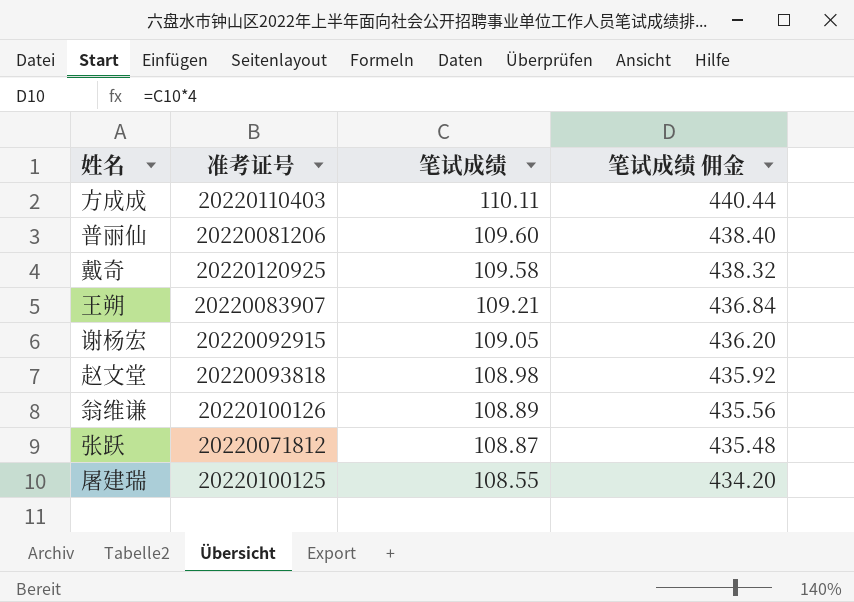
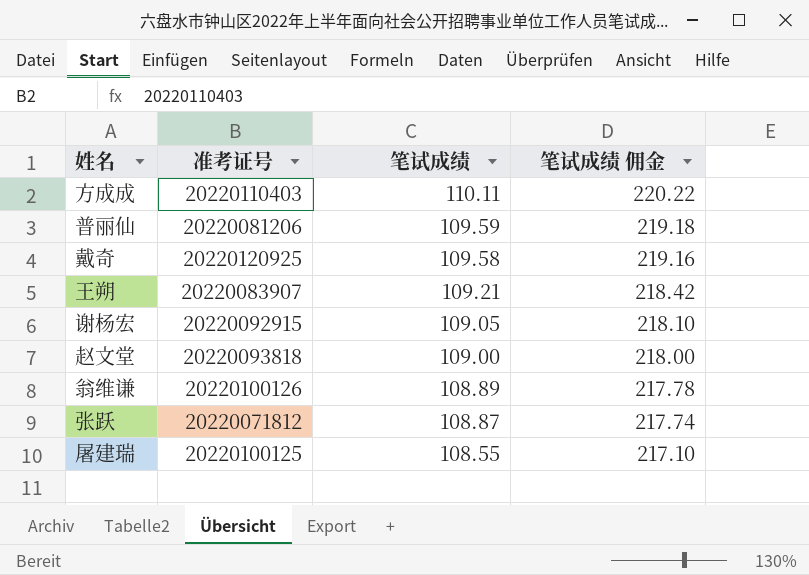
column 笔试成绩 佣金 | formula: [笔试成绩] * 4 -> [笔试成绩] * 2
普丽仙 | 笔试成绩: 109.60 -> 109.59
赵文堂 | 笔试成绩: 108.98 -> 109.00

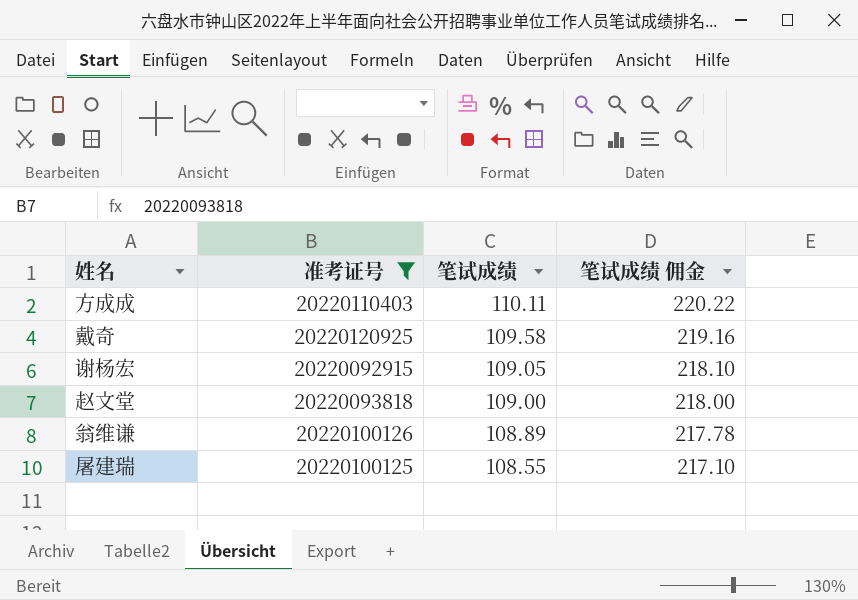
filter: none -> 准考证号 >= 20220092915

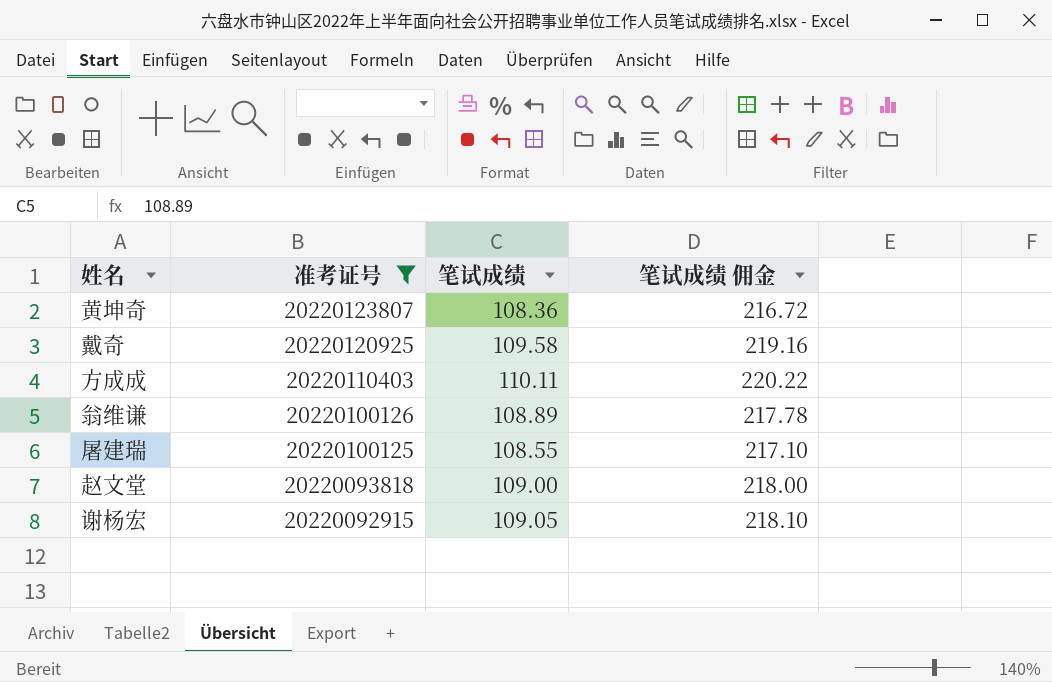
row order: 笔试成绩 descending -> 准考证号 descending
row 黄坤奇: none -> 20220123807 | 108.36 | 216.72

